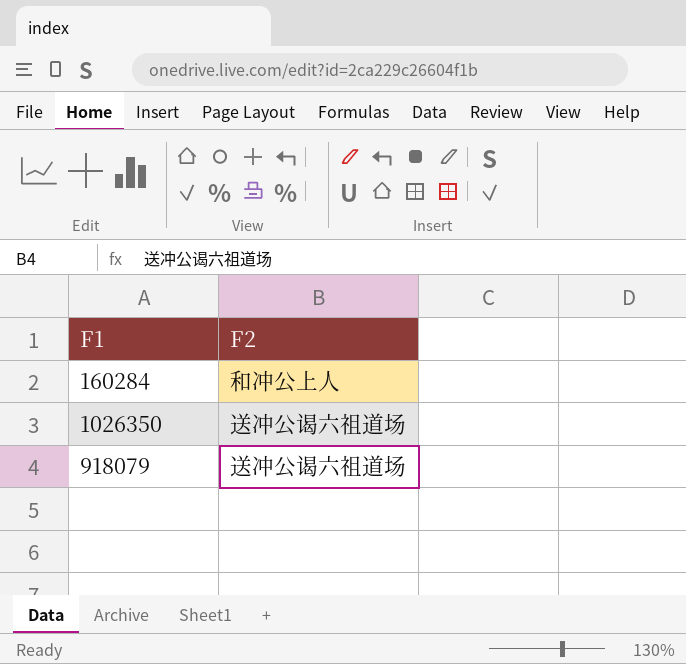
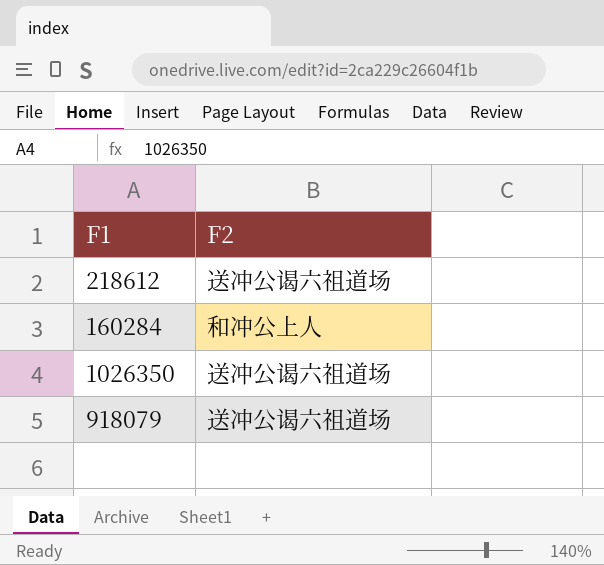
row 218612: none -> 送冲公谒六祖道场

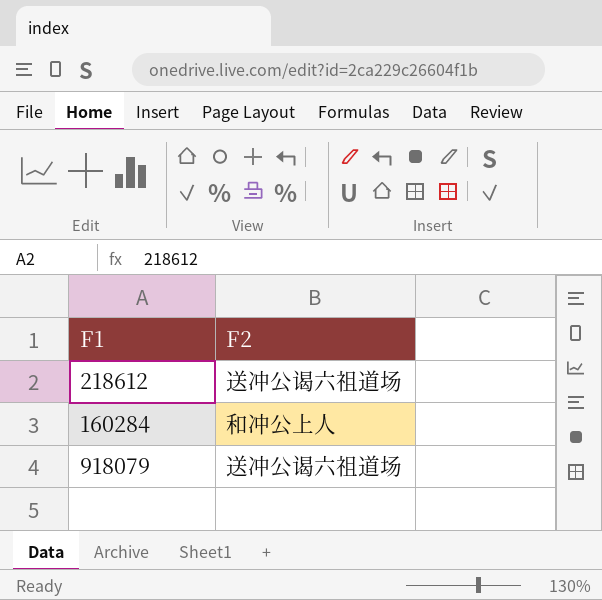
row 1026350: 送冲公谒六祖道场 -> none

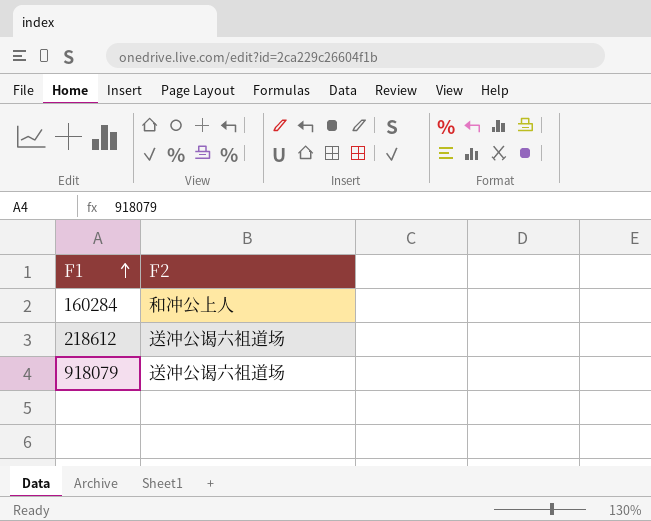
row order: none -> F1 ascending

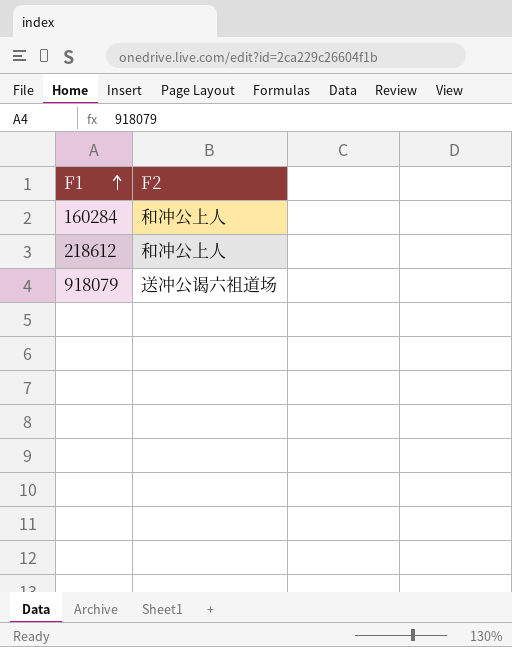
218612 | F2: 送冲公谒六祖道场 -> 和冲公上人

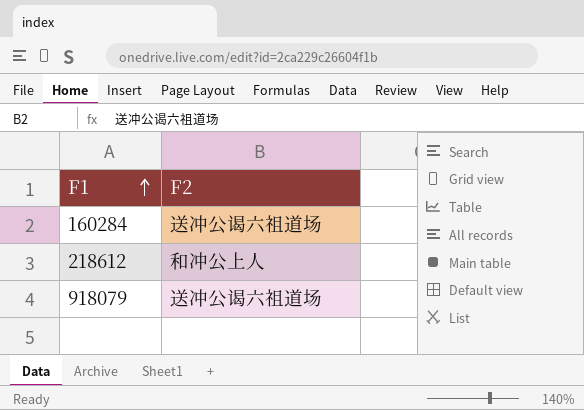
160284 | F2: 和冲公上人 -> 送冲公谒六祖道场

